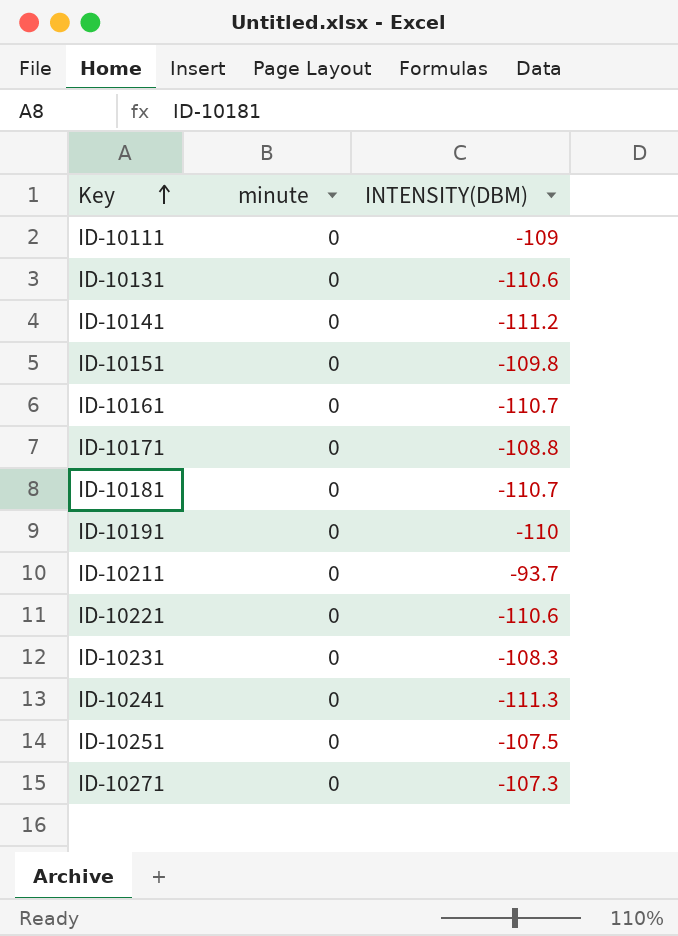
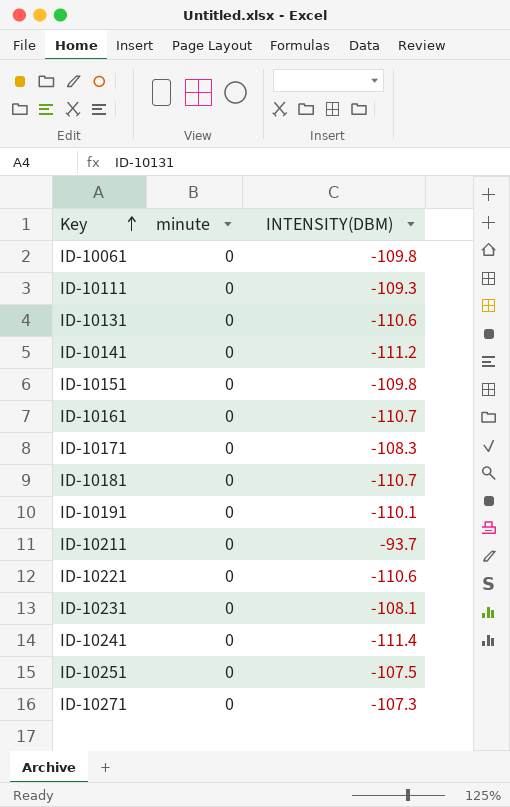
row ID-10061: none -> 0 | -109.8
ID-10111 | INTENSITY(DBM): -109 -> -109.3
ID-10171 | INTENSITY(DBM): -108.8 -> -108.3
ID-10191 | INTENSITY(DBM): -110 -> -110.1
ID-10231 | INTENSITY(DBM): -108.3 -> -108.1
ID-10241 | INTENSITY(DBM): -111.3 -> -111.4

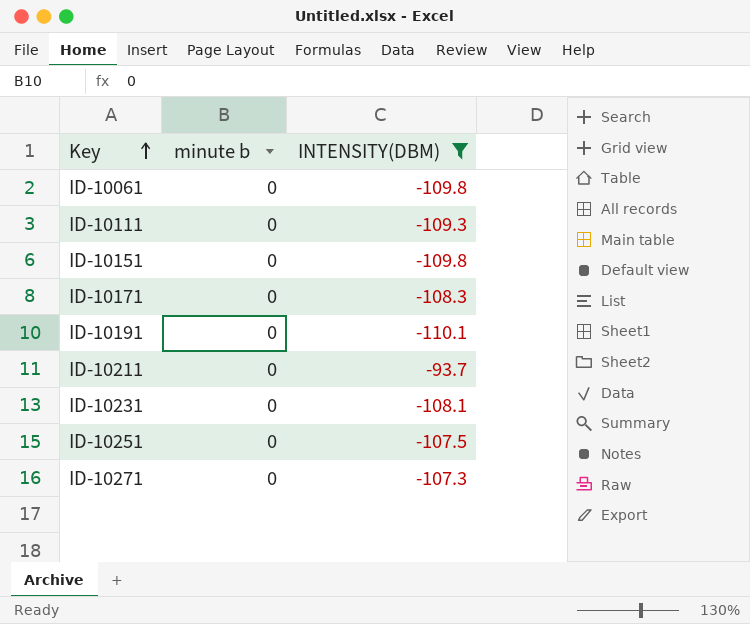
filter: none -> INTENSITY(DBM) >= -110.1
column name: minute -> minute b

